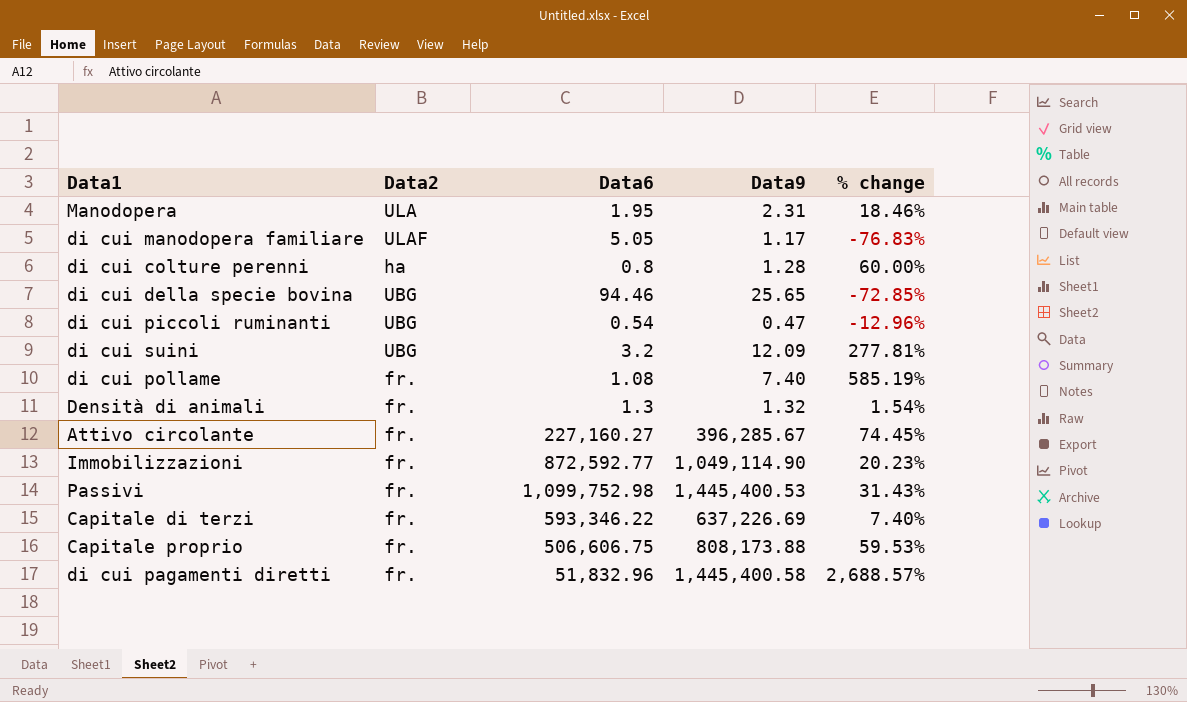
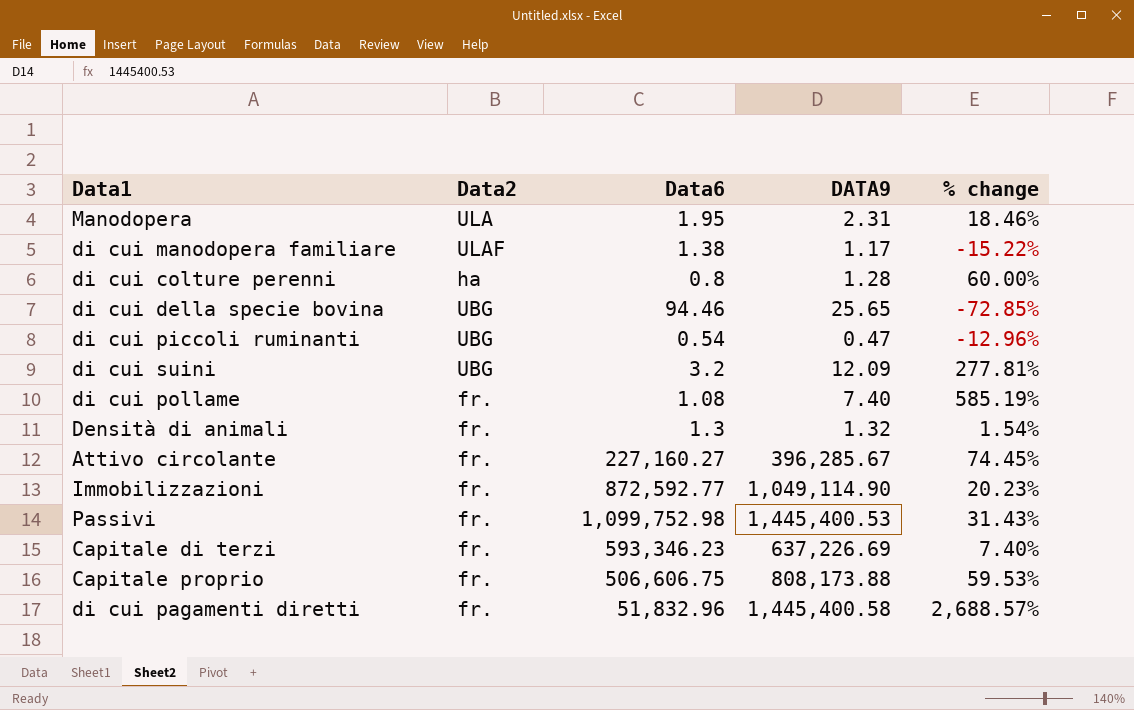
column name: Data9 -> DATA9
di cui manodopera familiare | Data6: 5.05 -> 1.38
di cui manodopera familiare | % change: -76.83% -> -15.22%
Capitale di terzi | Data6: 593,346.22 -> 593,346.23

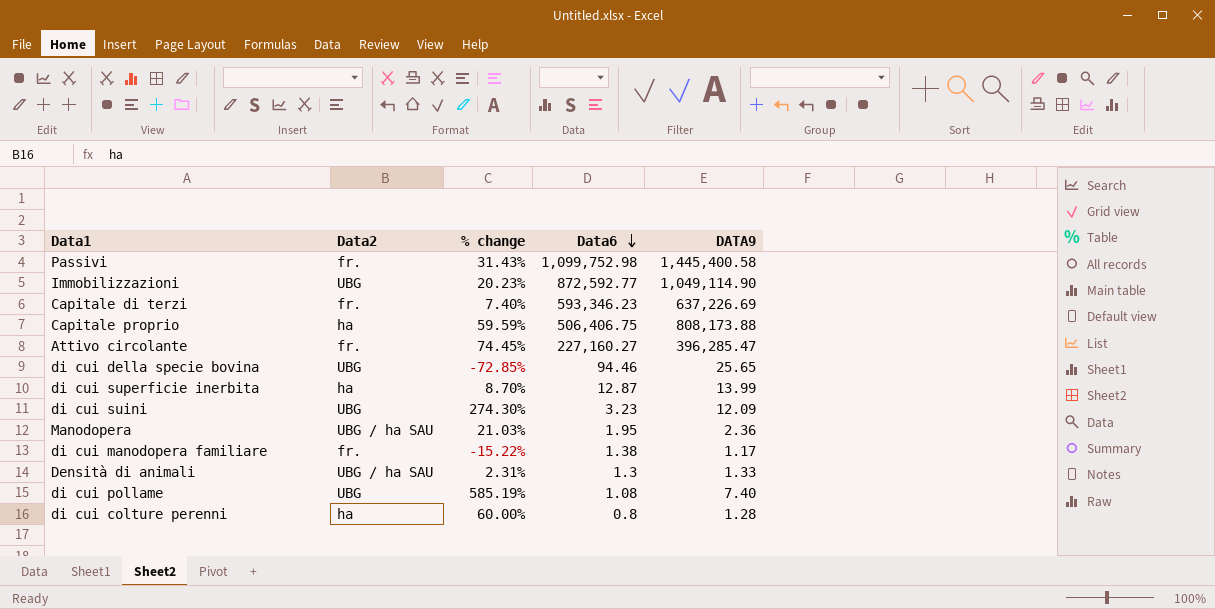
row order: none -> Data6 descending
column % change | position: 5 -> 3
row di cui piccoli ruminanti: UBG | 0.54 | 0.47 | -12.96% -> none
row di cui pagamenti diretti: fr. | 51,832.96 | 1,445,400.58 | 2,688.57% -> none
Passivi | DATA9: 1,445,400.53 -> 1,445,400.58
Immobilizzazioni | Data2: fr. -> UBG
Capitale proprio | Data2: fr. -> ha
Capitale proprio | % change: 59.53% -> 59.59%
Capitale proprio | Data6: 506,606.75 -> 506,406.75
Attivo circolante | DATA9: 396,285.67 -> 396,285.47
row di cui superficie inerbita: none -> ha | 8.70% | 12.87 | 13.99
di cui suini | % change: 277.81% -> 274.30%
di cui suini | Data6: 3.2 -> 3.23
Manodopera | Data2: ULA -> UBG / ha SAU
Manodopera | % change: 18.46% -> 21.03%
Manodopera | DATA9: 2.31 -> 2.36
di cui manodopera familiare | Data2: ULAF -> fr.
Densità di animali | Data2: fr. -> UBG / ha SAU
Densità di animali | % change: 1.54% -> 2.31%
Densità di animali | DATA9: 1.32 -> 1.33
di cui pollame | Data2: fr. -> UBG

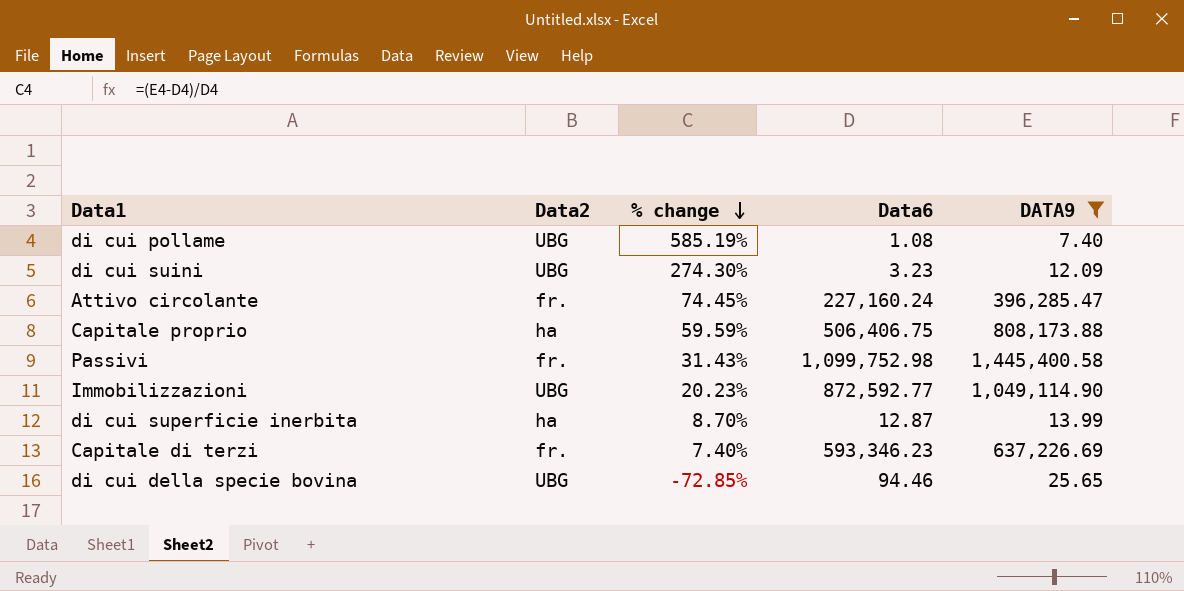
filter: none -> DATA9 >= 7.40
row order: Data6 descending -> % change descending
Attivo circolante | Data6: 227,160.27 -> 227,160.24

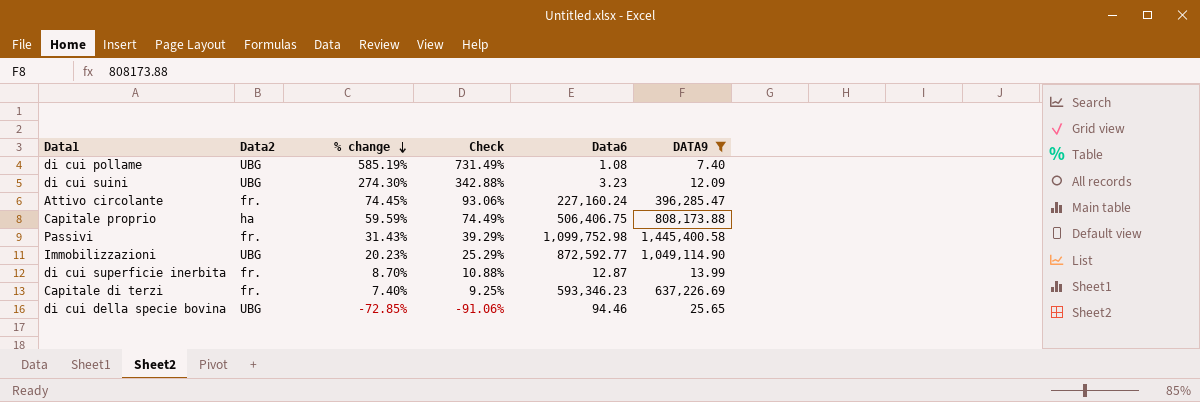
column Check | formula: none -> [% change] * 1.25
di cui superficie inerbita | Data2: ha -> fr.

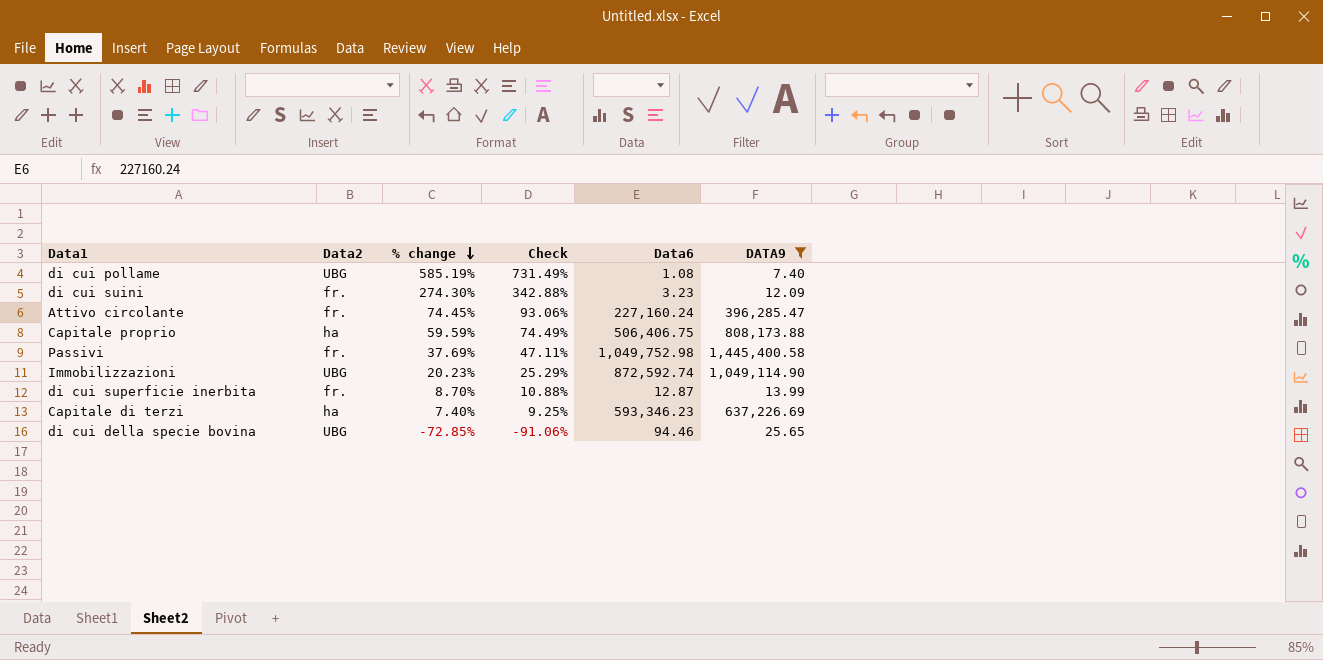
di cui suini | Data2: UBG -> fr.
Passivi | % change: 31.43% -> 37.69%
Passivi | Check: 39.29% -> 47.11%
Passivi | Data6: 1,099,752.98 -> 1,049,752.98
Immobilizzazioni | Data6: 872,592.77 -> 872,592.74
Capitale di terzi | Data2: fr. -> ha

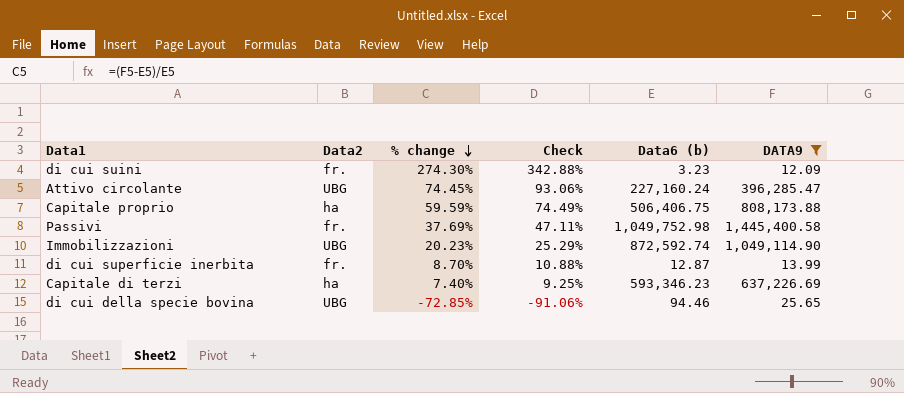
column name: Data6 -> Data6 (b)
row di cui pollame: UBG | 585.19% | 731.49% | 1.08 | 7.40 -> none
Attivo circolante | Data2: fr. -> UBG

